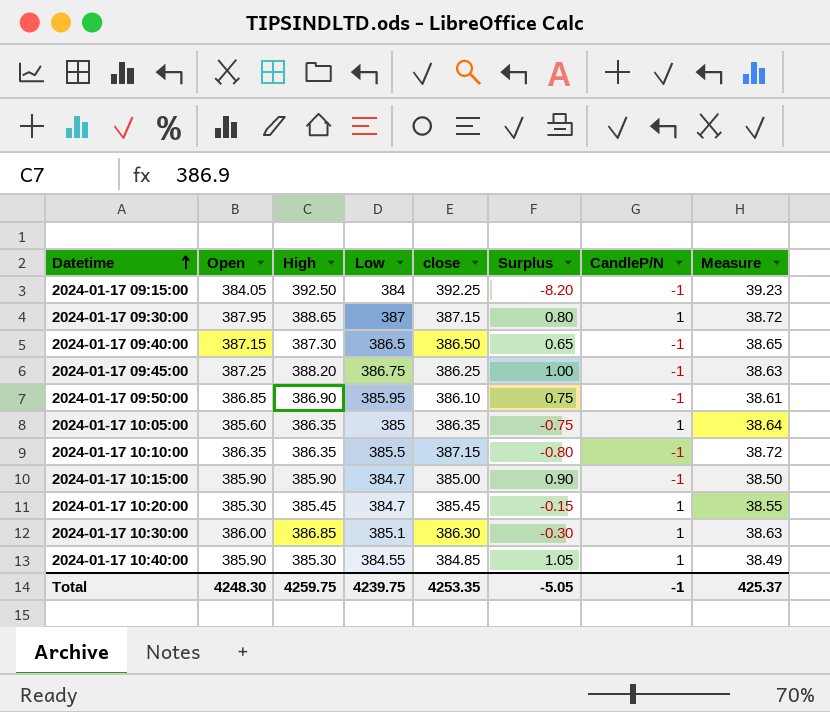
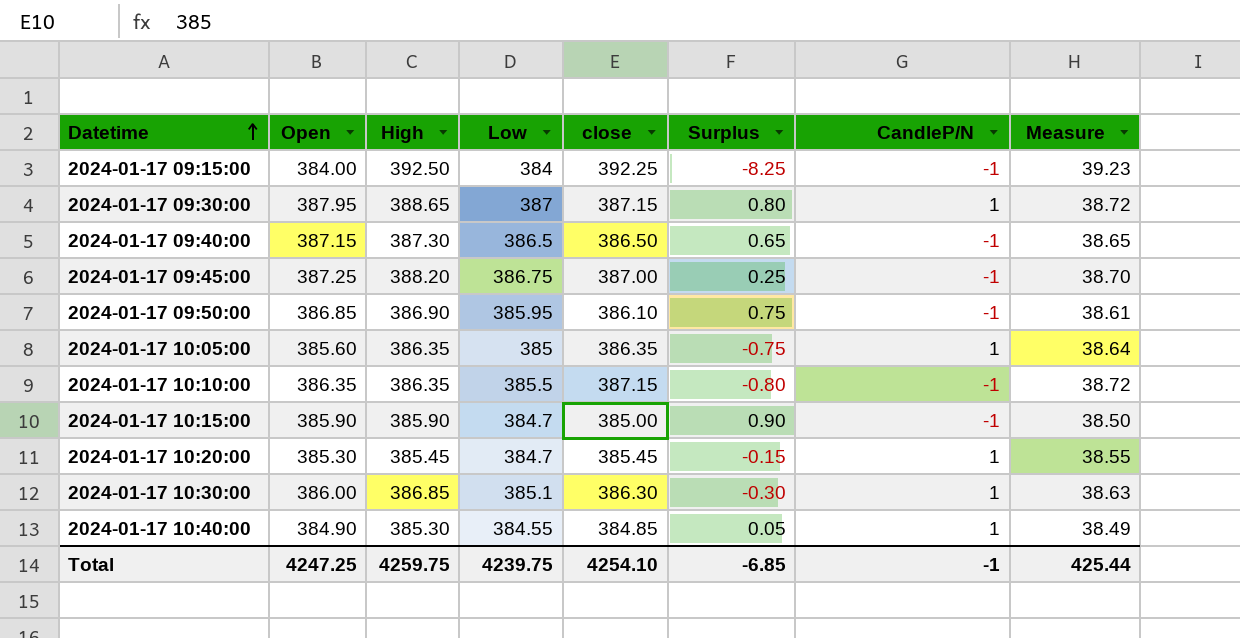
2024-01-17 09:15:00 | Open: 384.05 -> 384.00
2024-01-17 09:15:00 | Surplus: -8.20 -> -8.25
2024-01-17 09:45:00 | close: 386.25 -> 387.00
2024-01-17 09:45:00 | Surplus: 1.00 -> 0.25
2024-01-17 09:45:00 | Measure: 38.63 -> 38.70
2024-01-17 10:40:00 | Open: 385.90 -> 384.90
2024-01-17 10:40:00 | Surplus: 1.05 -> 0.05
Total | Open: 4248.30 -> 4247.25
Total | close: 4253.35 -> 4254.10
Total | Surplus: -5.05 -> -6.85
Total | Measure: 425.37 -> 425.44

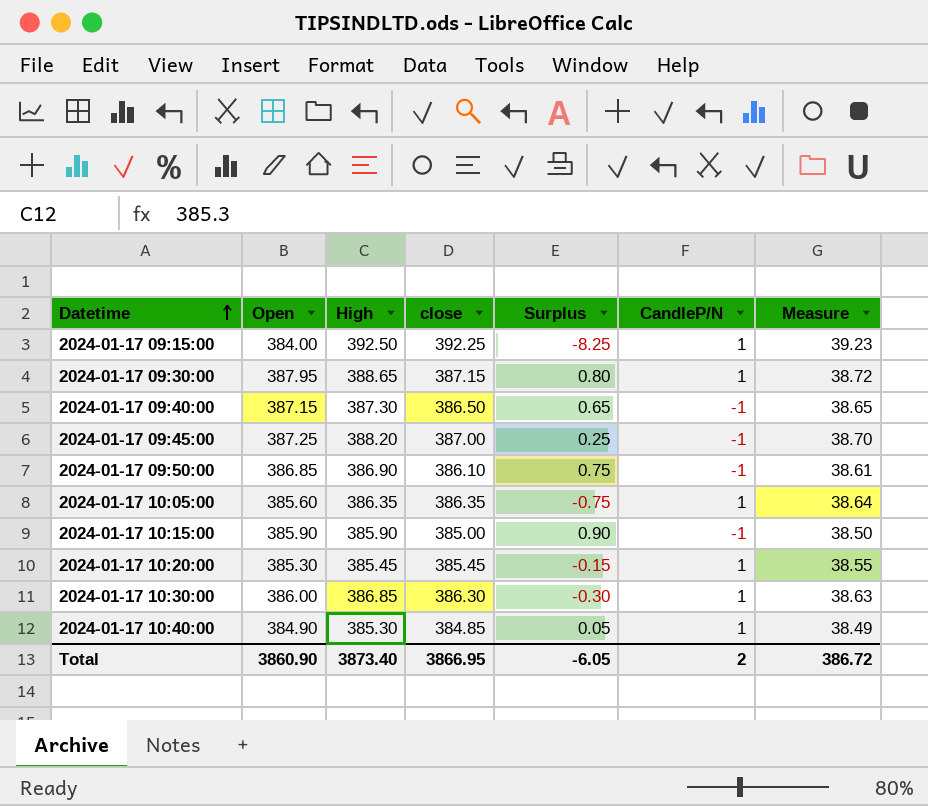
column Low | position: 4 -> none
row 2024-01-17 10:10:00: 386.35 | 386.35 | 385.5 | 387.15 | -0.80 | -1 | 38.72 -> none
2024-01-17 09:15:00 | CandleP/N: -1 -> 1
Total | Open: 4247.25 -> 3860.90
Total | High: 4259.75 -> 3873.40
Total | close: 4254.10 -> 3866.95
Total | Surplus: -6.85 -> -6.05
Total | CandleP/N: -1 -> 2
Total | Measure: 425.44 -> 386.72

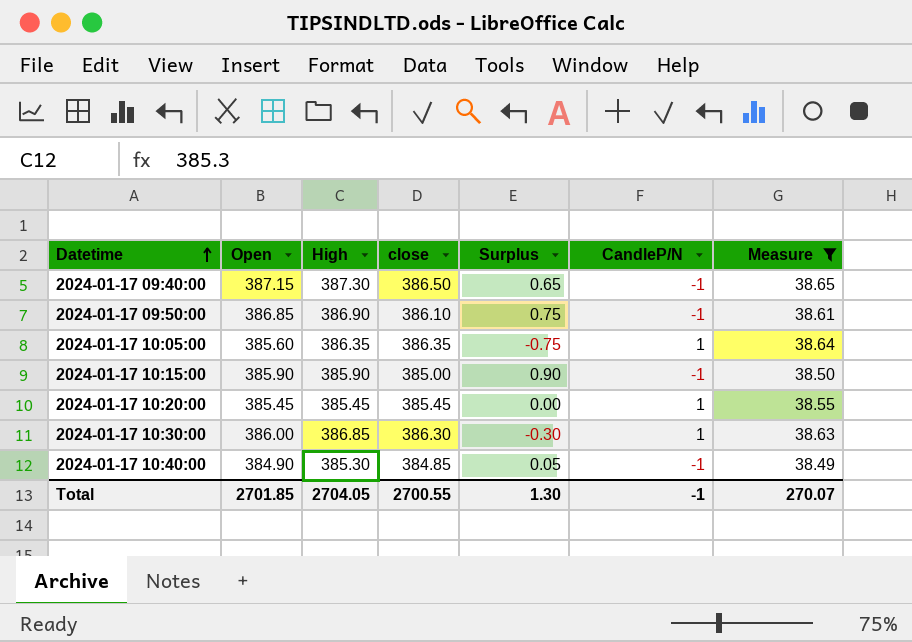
filter: none -> Measure <= 38.65
2024-01-17 10:20:00 | Open: 385.30 -> 385.45
2024-01-17 10:20:00 | Surplus: -0.15 -> 0.00
2024-01-17 10:40:00 | CandleP/N: 1 -> -1
Total | Open: 3860.90 -> 2701.85
Total | High: 3873.40 -> 2704.05
Total | close: 3866.95 -> 2700.55
Total | Surplus: -6.05 -> 1.30
Total | CandleP/N: 2 -> -1
Total | Measure: 386.72 -> 270.07

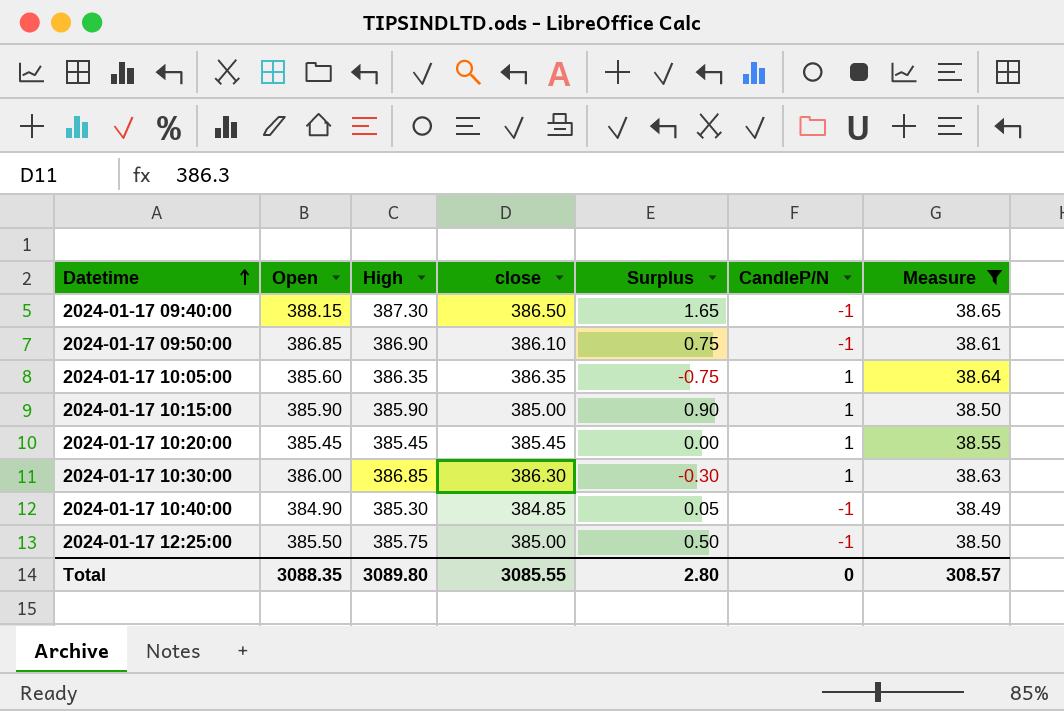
2024-01-17 09:40:00 | Open: 387.15 -> 388.15
2024-01-17 09:40:00 | Surplus: 0.65 -> 1.65
2024-01-17 10:15:00 | CandleP/N: -1 -> 1
row 2024-01-17 12:25:00: none -> 385.50 | 385.75 | 385.00 | 0.50 | -1 | 38.50
Total | Open: 2701.85 -> 3088.35
Total | High: 2704.05 -> 3089.80
Total | close: 2700.55 -> 3085.55
Total | Surplus: 1.30 -> 2.80
Total | CandleP/N: -1 -> 0
Total | Measure: 270.07 -> 308.57

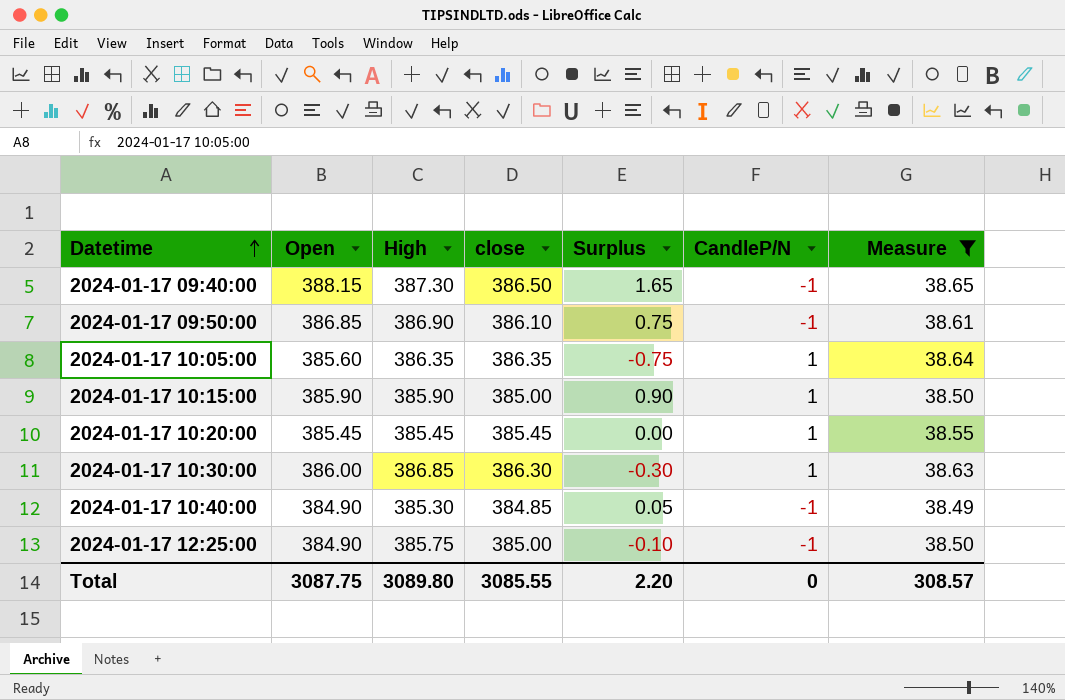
2024-01-17 12:25:00 | Open: 385.50 -> 384.90
2024-01-17 12:25:00 | Surplus: 0.50 -> -0.10
Total | Open: 3088.35 -> 3087.75
Total | Surplus: 2.80 -> 2.20

